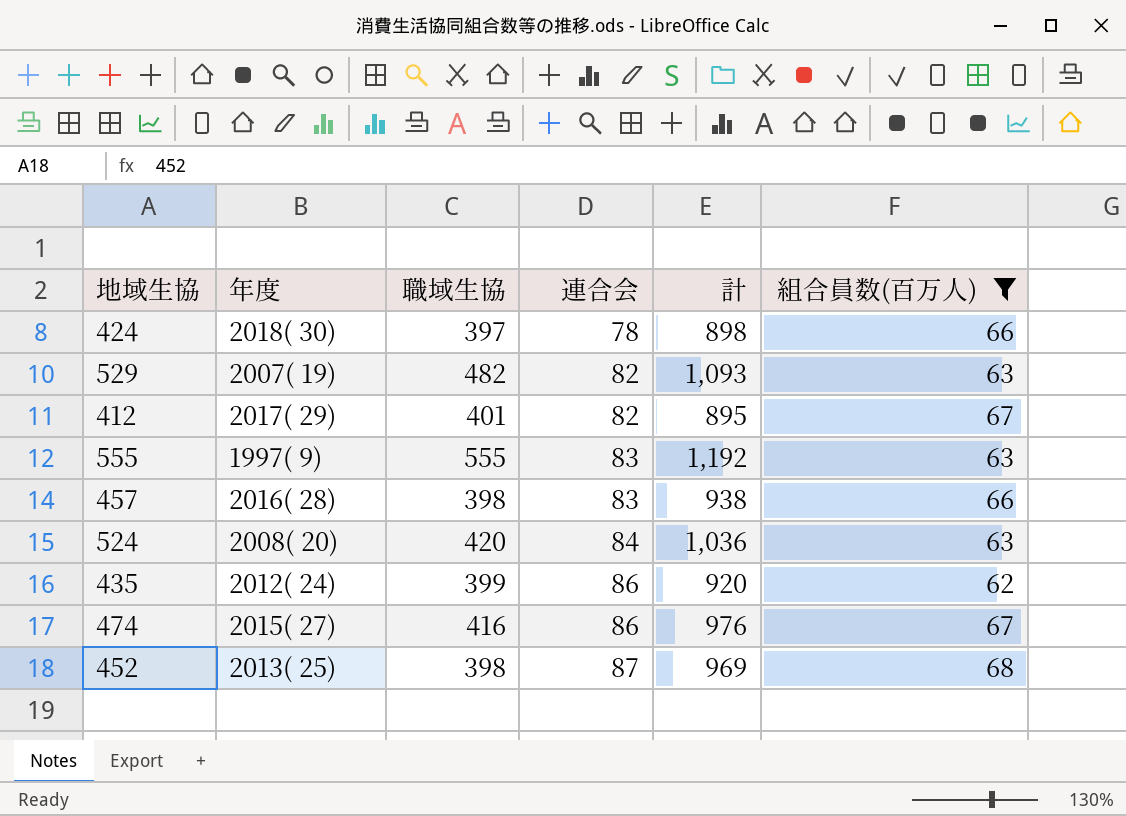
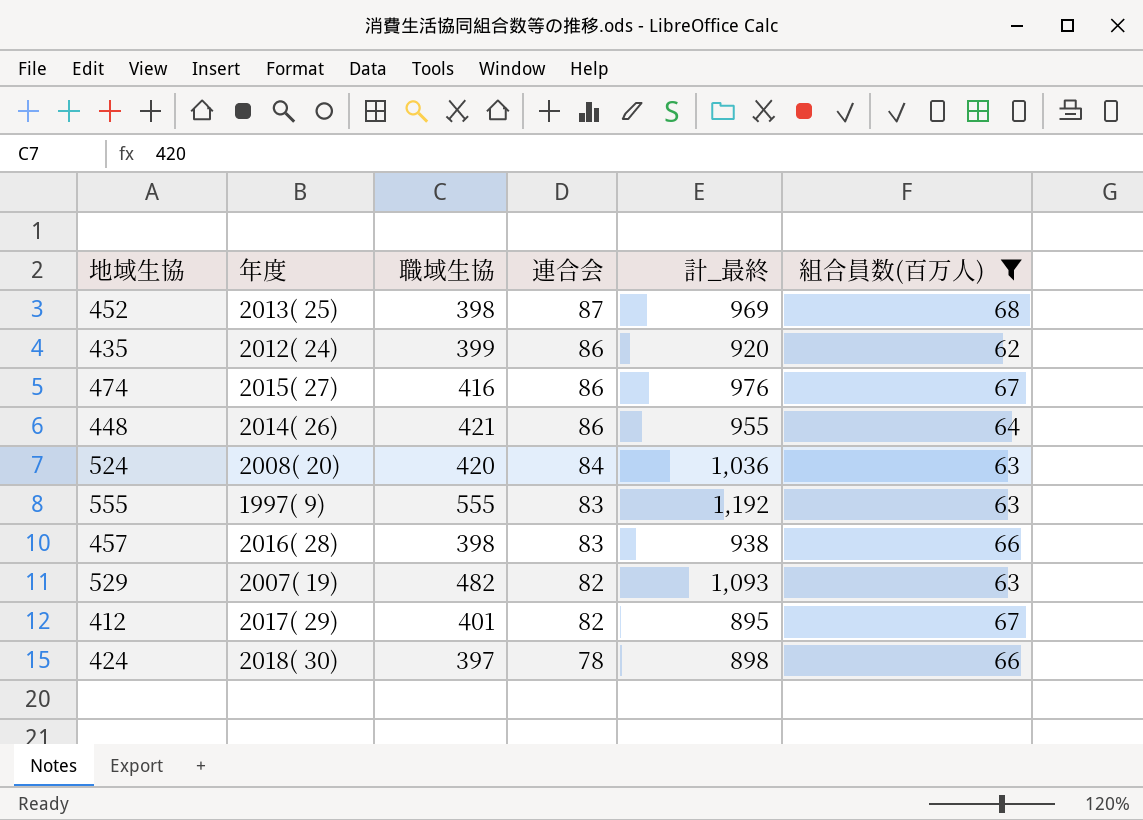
row order: 連合会 ascending -> 連合会 descending
column name: 計 -> 計_最終
row 448: none -> 2014( 26) | 421 | 86 | 955 | 64

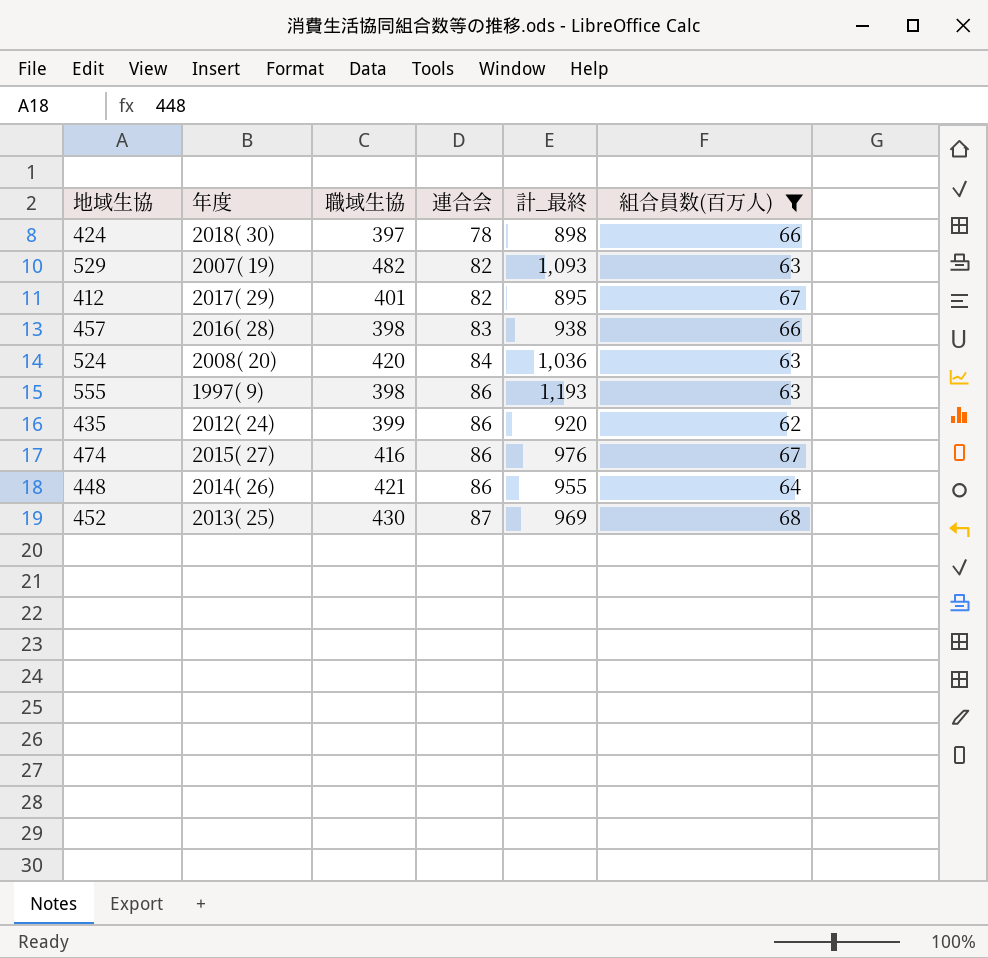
row order: 連合会 descending -> 連合会 ascending
555 | 職域生協: 555 -> 398
555 | 連合会: 83 -> 86
555 | 計_最終: 1,192 -> 1,193
452 | 職域生協: 398 -> 430

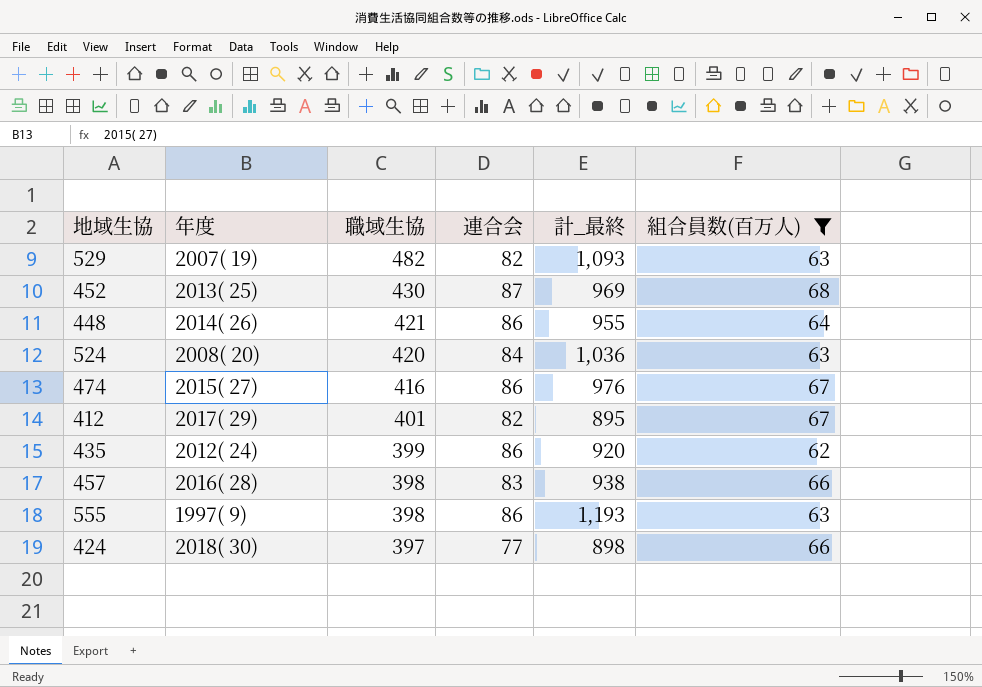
row order: 連合会 ascending -> 職域生協 descending
424 | 連合会: 78 -> 77

